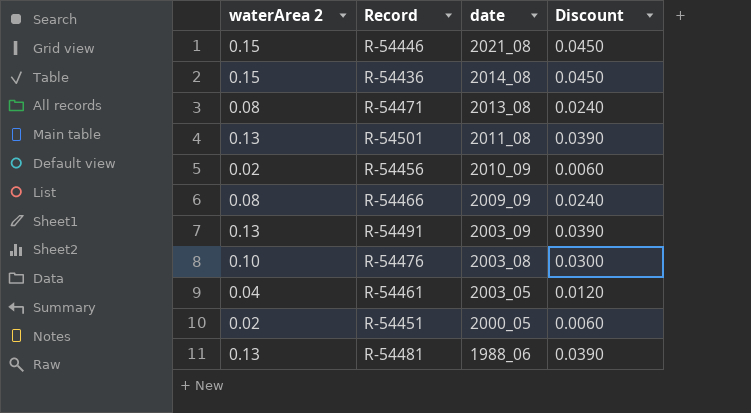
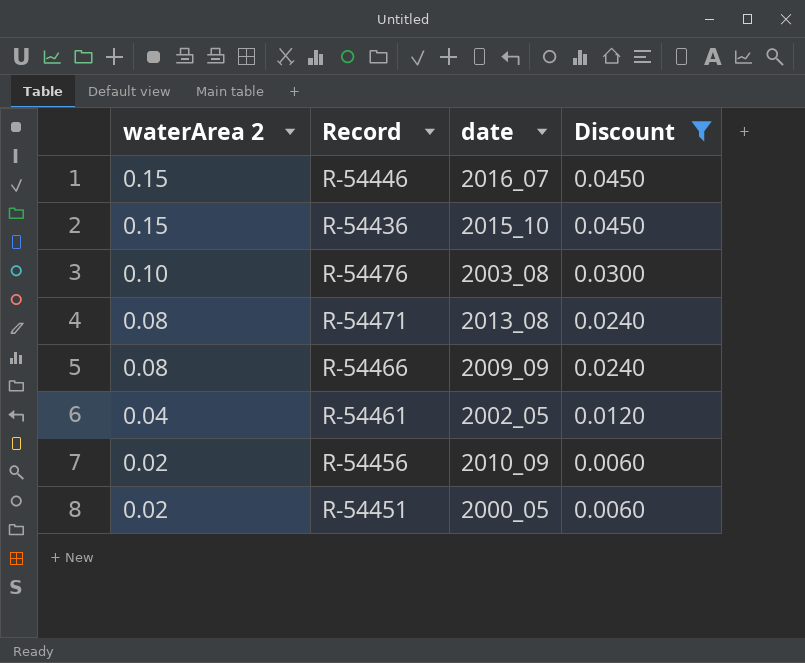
filter: none -> Discount != 0.0390
row order: date descending -> waterArea 2 descending
R-54446 | date: 2021_08 -> 2016_07
R-54436 | date: 2014_08 -> 2015_10
R-54461 | date: 2003_05 -> 2002_05

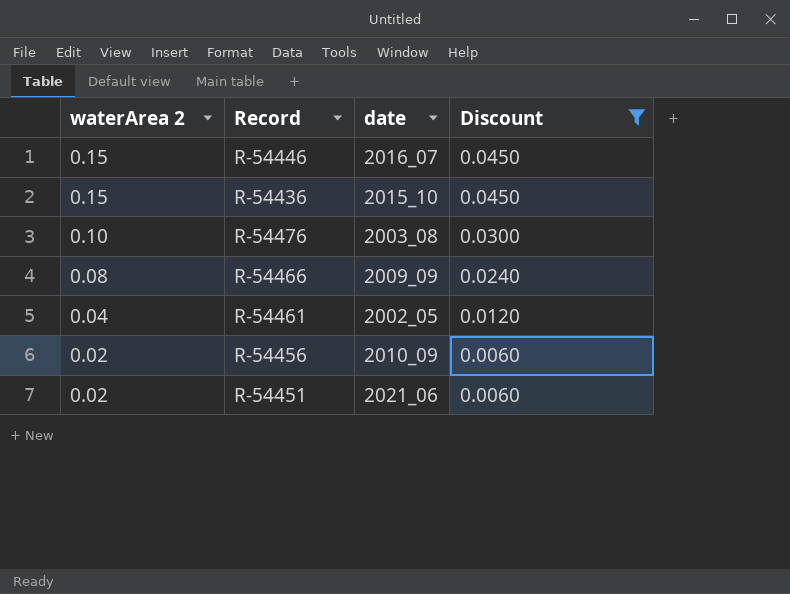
row R-54471: 0.08 | 2013_08 | 0.0240 -> none
R-54451 | date: 2000_05 -> 2021_06

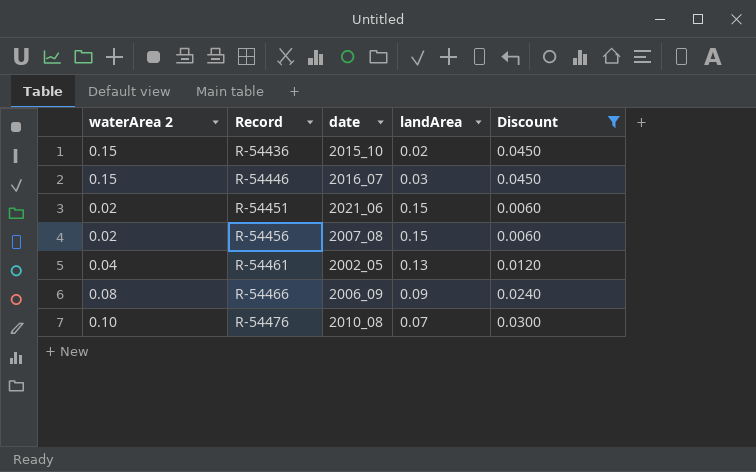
row order: waterArea 2 descending -> Record ascending
column landArea | position: none -> 4
R-54456 | date: 2010_09 -> 2007_08
R-54466 | date: 2009_09 -> 2006_09
R-54476 | date: 2003_08 -> 2010_08

